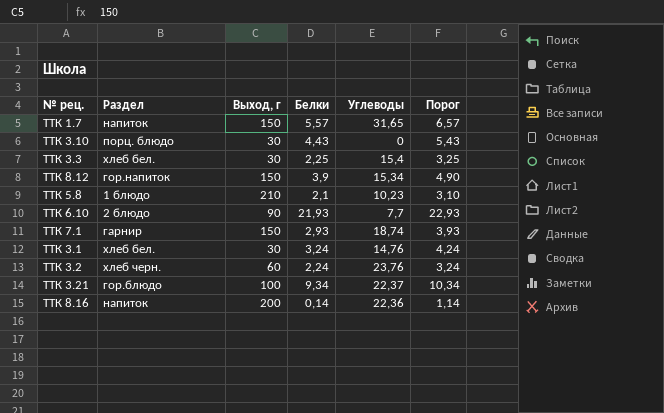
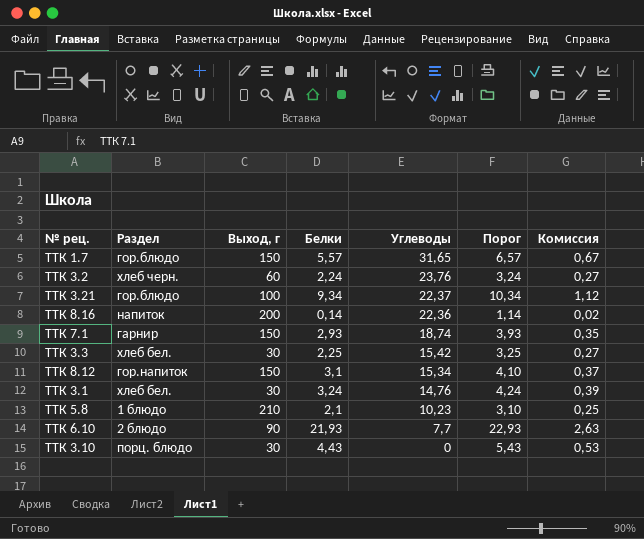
row order: none -> Углеводы descending
column Комиссия | formula: none -> [Белки] * 0,12
ТТК 1.7 | Раздел: напиток -> гор.блюдо
ТТК 3.3 | Углеводы: 15,4 -> 15,42
ТТК 8.12 | Белки: 3,9 -> 3,1
ТТК 8.12 | Порог: 4,90 -> 4,10

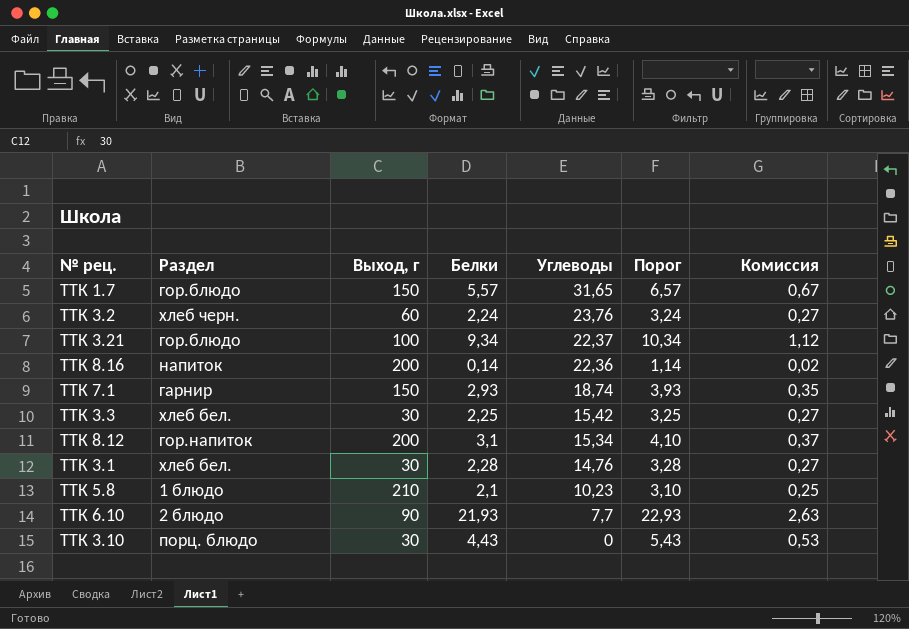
ТТК 8.12 | Выход, г: 150 -> 200
ТТК 3.1 | Белки: 3,24 -> 2,28
ТТК 3.1 | Порог: 4,24 -> 3,28
ТТК 3.1 | Комиссия: 0,39 -> 0,27

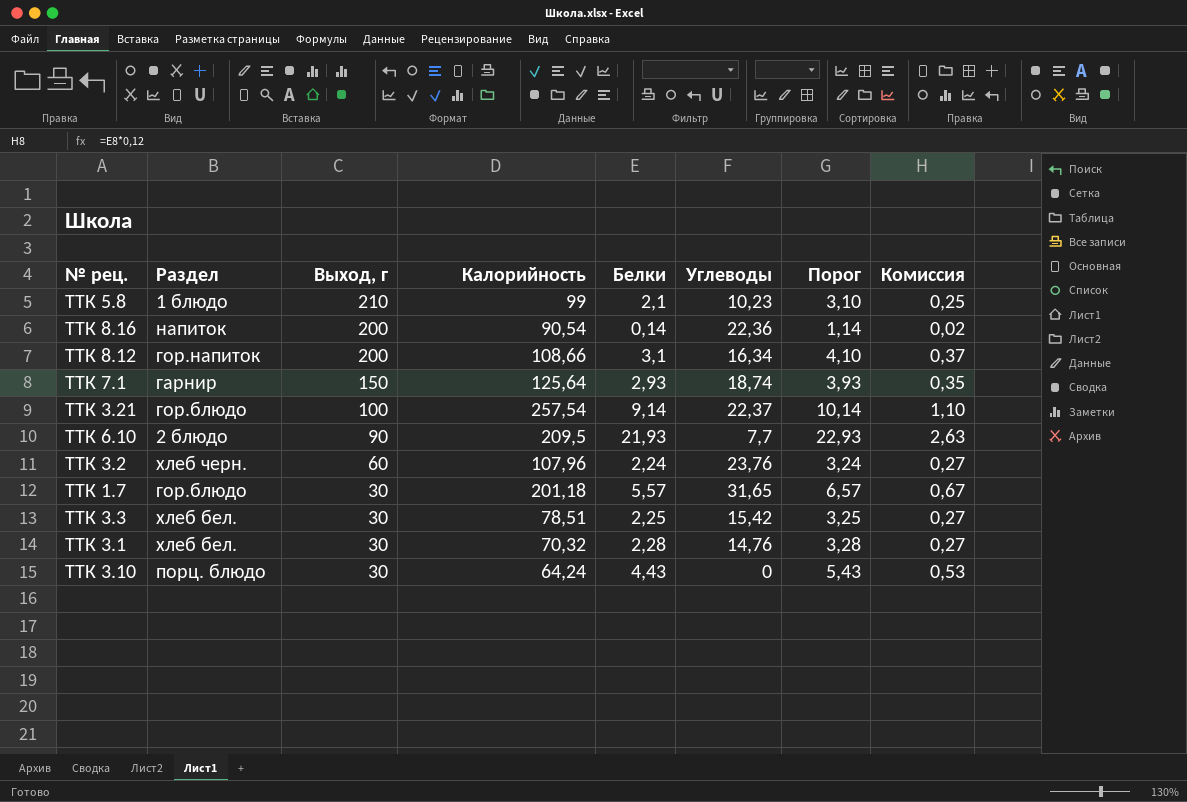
row order: Углеводы descending -> Выход, г descending
column Калорийность | position: none -> 4
ТТК 8.12 | Углеводы: 15,34 -> 16,34
ТТК 3.21 | Белки: 9,34 -> 9,14
ТТК 3.21 | Порог: 10,34 -> 10,14
ТТК 3.21 | Комиссия: 1,12 -> 1,10
ТТК 1.7 | Выход, г: 150 -> 30

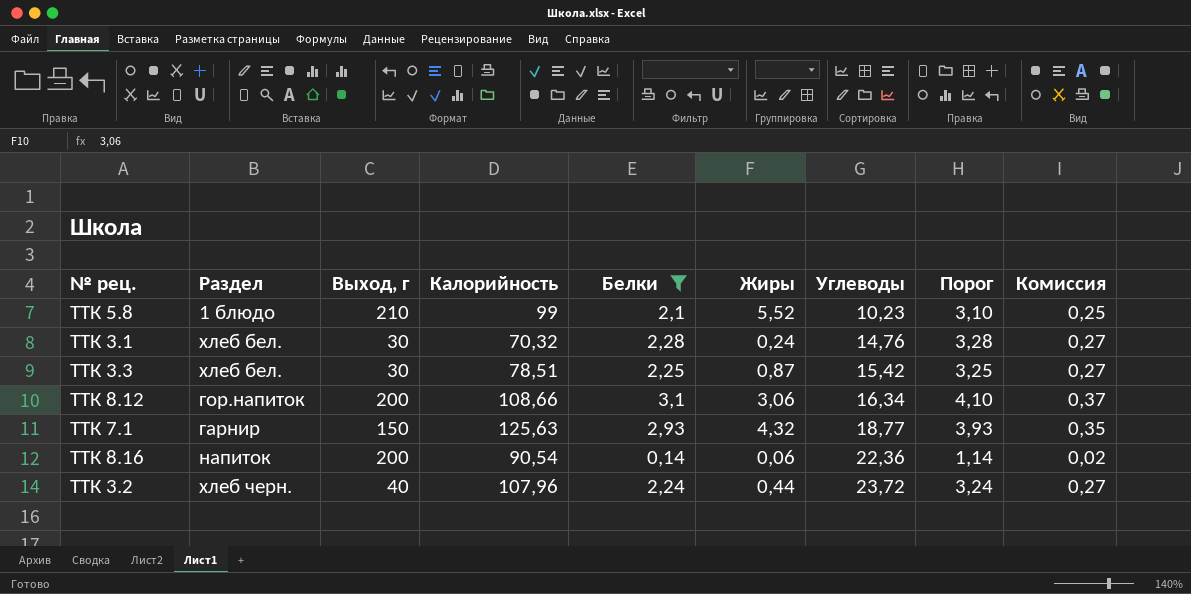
filter: none -> Белки <= 3,1
row order: Выход, г descending -> Углеводы ascending
column Жиры | position: none -> 6
ТТК 7.1 | Калорийность: 125,64 -> 125,63
ТТК 7.1 | Углеводы: 18,74 -> 18,77
ТТК 3.2 | Выход, г: 60 -> 40
ТТК 3.2 | Углеводы: 23,76 -> 23,72

